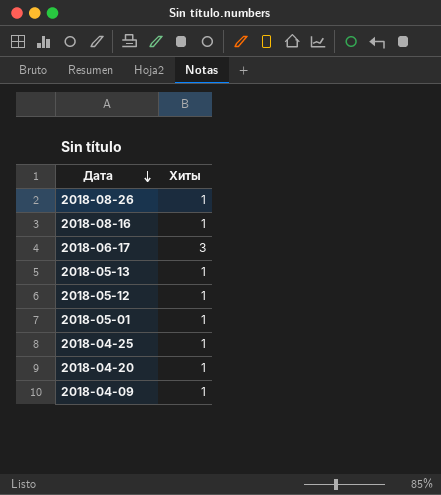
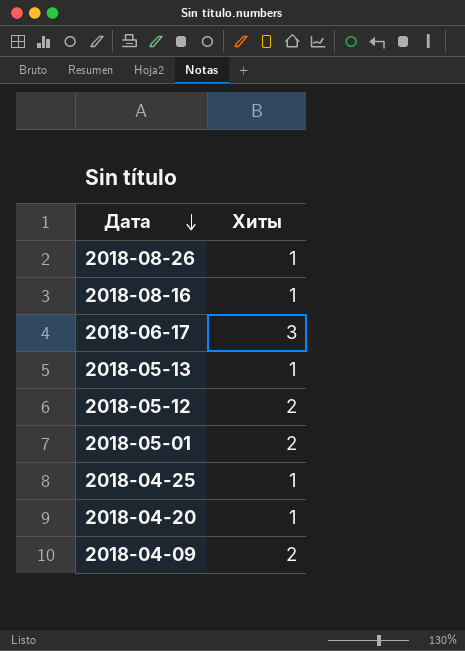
2018-05-12 | Хиты: 1 -> 2
2018-05-01 | Хиты: 1 -> 2
2018-04-09 | Хиты: 1 -> 2

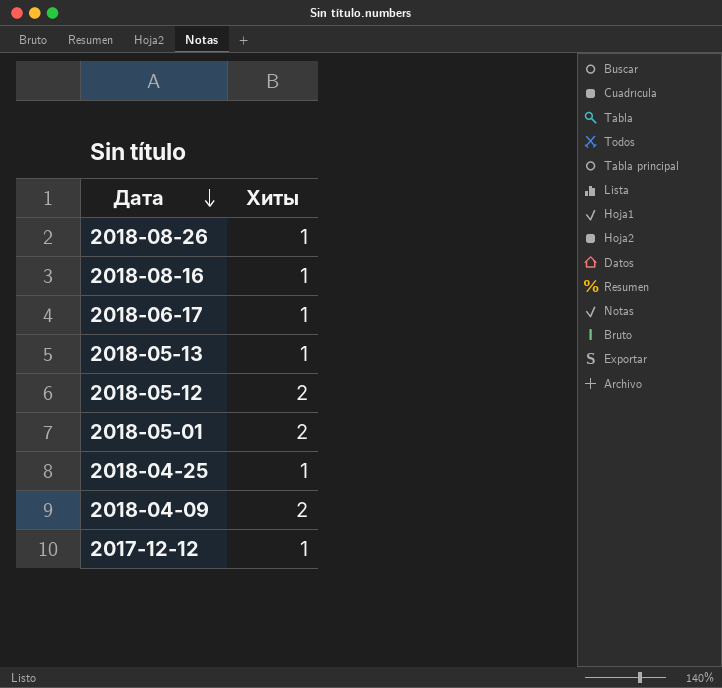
row 2018-04-20: 1 -> none
2018-06-17 | Хиты: 3 -> 1
row 2017-12-12: none -> 1

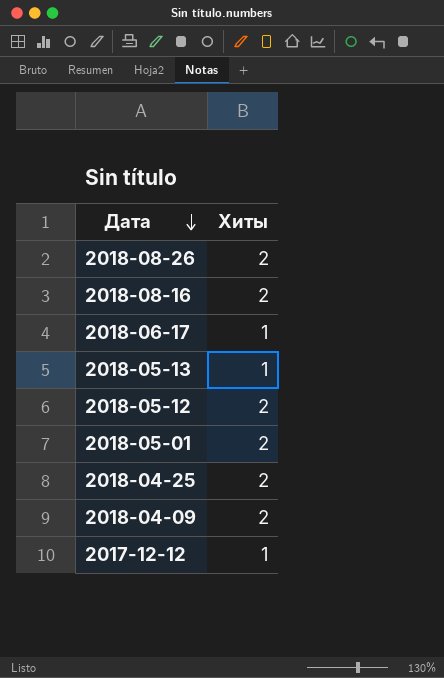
2018-08-26 | Хиты: 1 -> 2
2018-08-16 | Хиты: 1 -> 2
2018-04-25 | Хиты: 1 -> 2

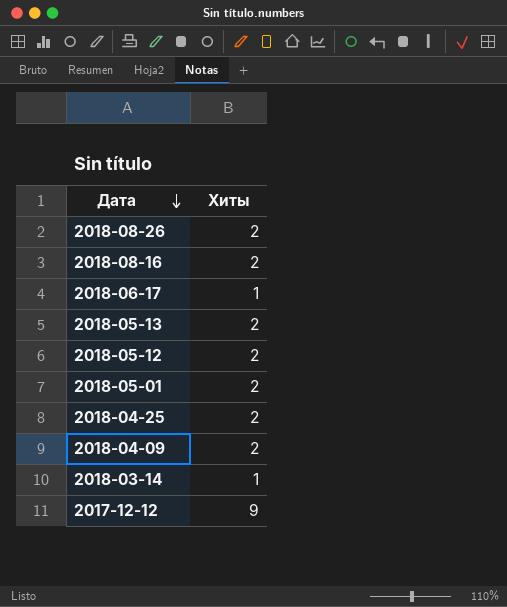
2018-05-13 | Хиты: 1 -> 2
row 2018-03-14: none -> 1
2017-12-12 | Хиты: 1 -> 9

